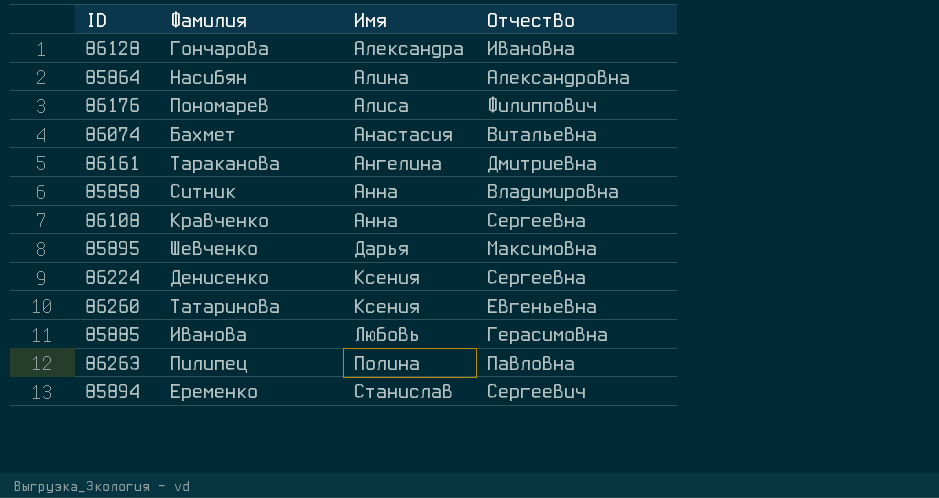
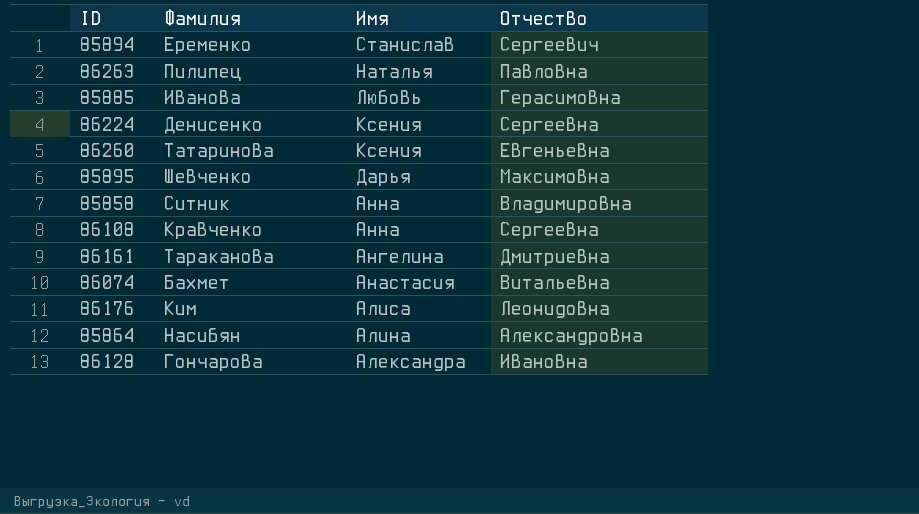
row order: Имя ascending -> Имя descending
86263 | Имя: Полина -> Наталья
86176 | Фамилия: Пономарев -> Ким
86176 | Отчество: Филиппович -> Леонидовна

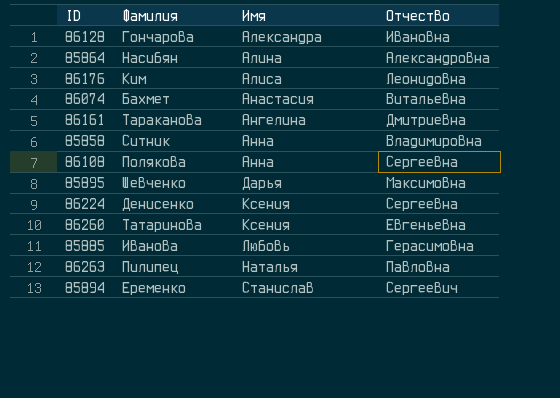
row order: Имя descending -> Имя ascending
86108 | Фамилия: Кравченко -> Полякова

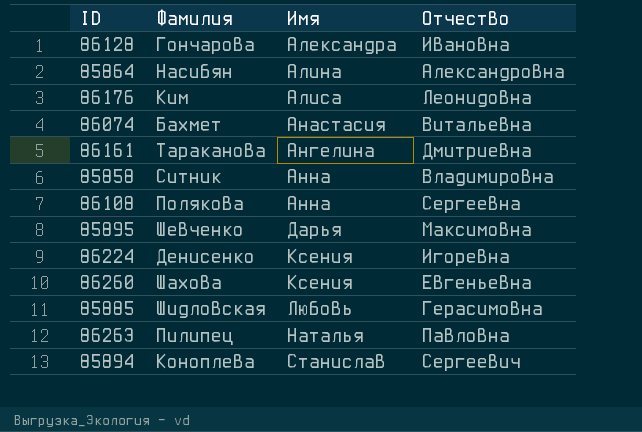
86224 | Отчество: Сергеевна -> Игоревна
86260 | Фамилия: Татаринова -> Шахова
85885 | Фамилия: Иванова -> Шидловская
85894 | Фамилия: Еременко -> Коноплева

